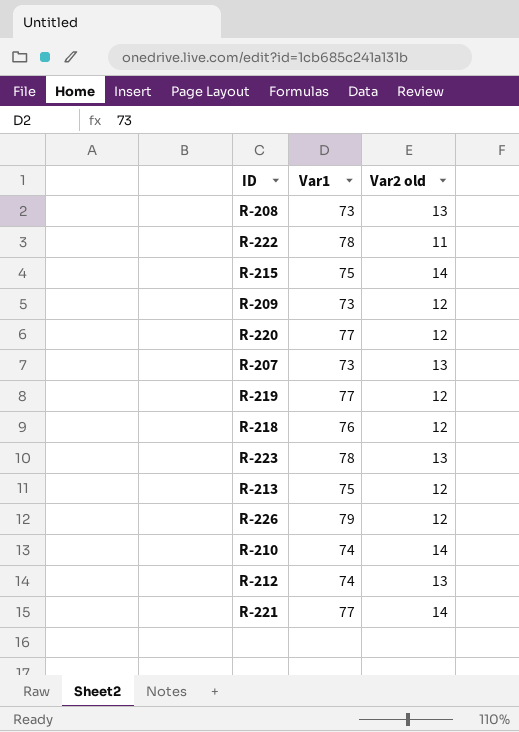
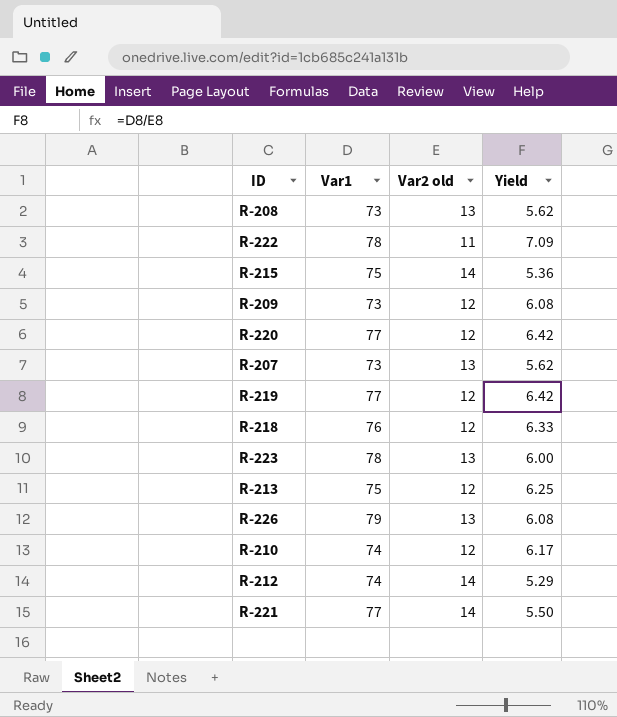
column Yield | formula: none -> [Var1] / [Var2 old]
R-226 | Var2 old: 12 -> 13
R-210 | Var2 old: 14 -> 12
R-212 | Var2 old: 13 -> 14

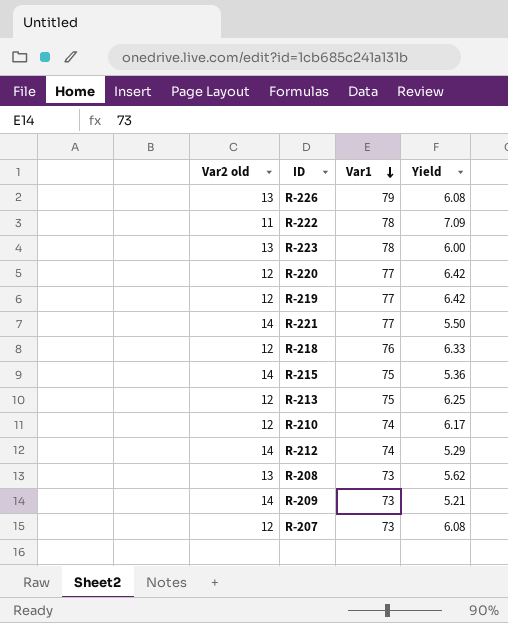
row order: none -> Var1 descending
column Var2 old | position: 3 -> 1
R-209 | Var2 old: 12 -> 14
R-209 | Yield: 6.08 -> 5.21
R-207 | Var2 old: 13 -> 12
R-207 | Yield: 5.62 -> 6.08

